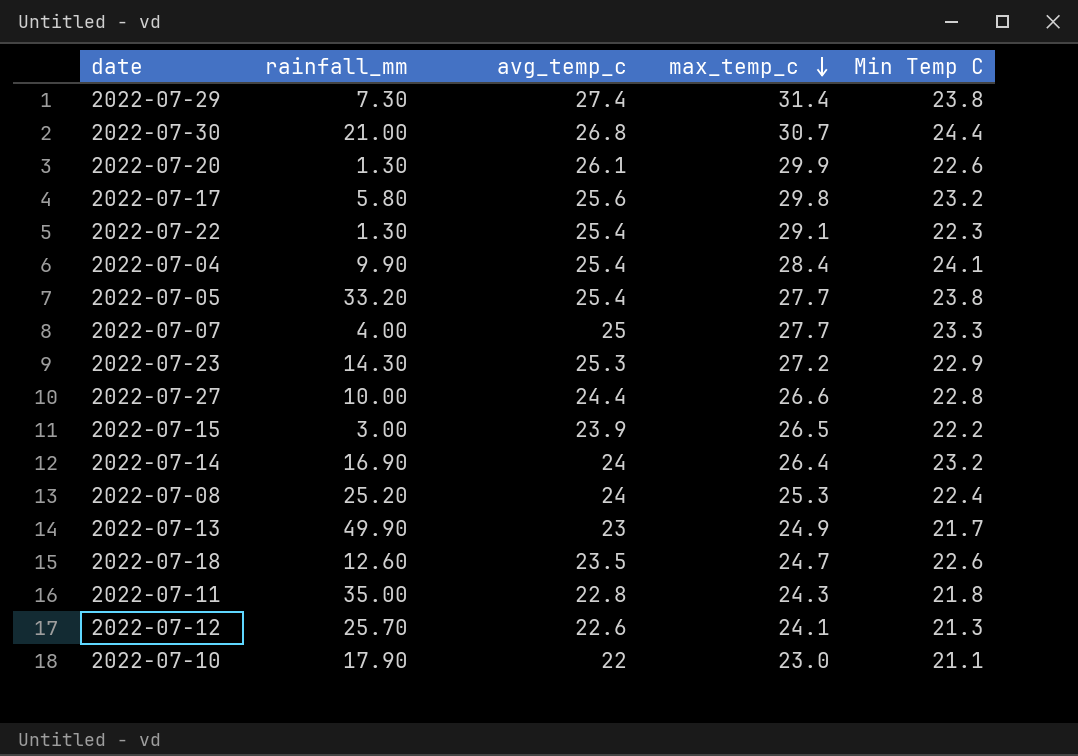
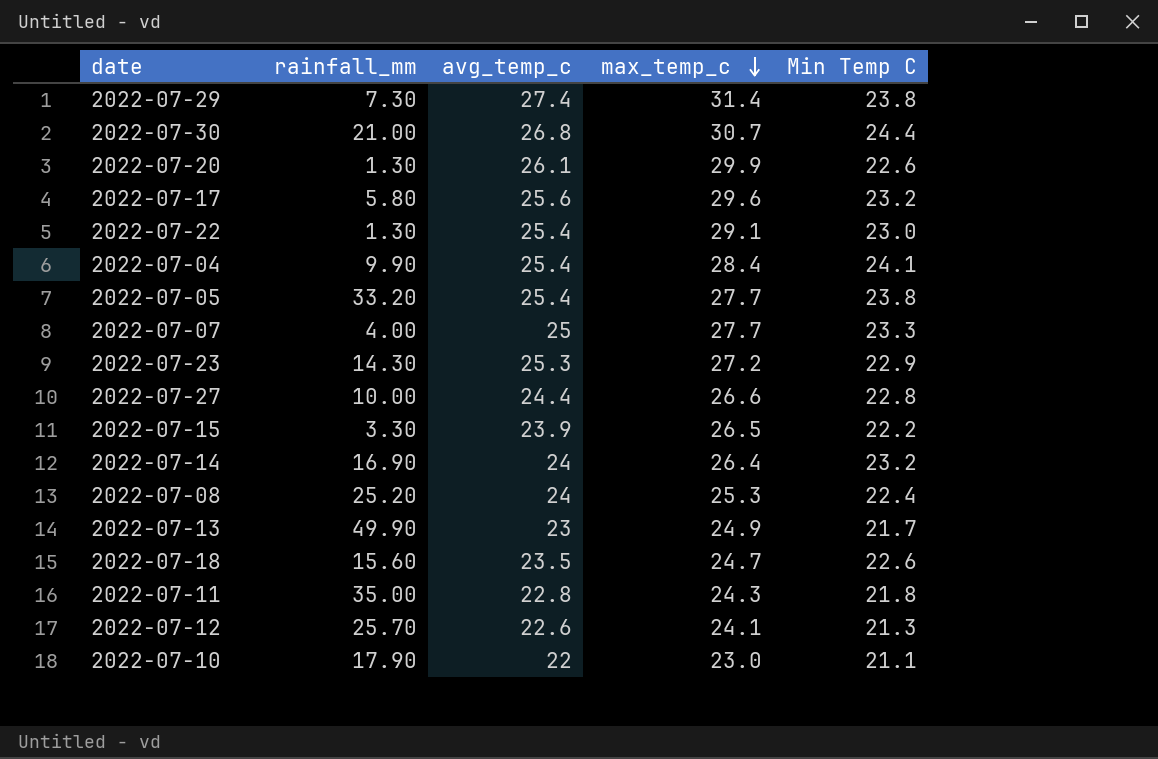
2022-07-17 | max_temp_c: 29.8 -> 29.6
2022-07-22 | Min Temp C: 22.3 -> 23.0
2022-07-15 | rainfall_mm: 3.00 -> 3.30
2022-07-18 | rainfall_mm: 12.60 -> 15.60

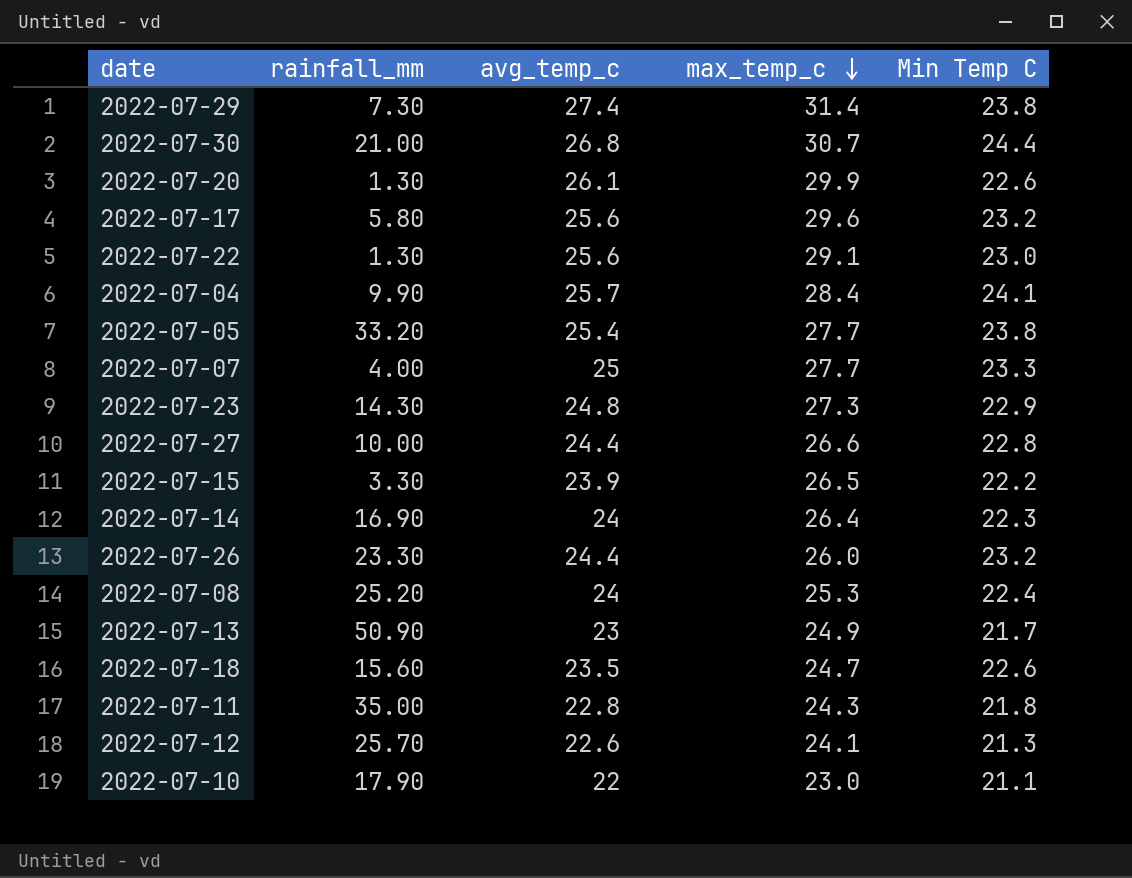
2022-07-22 | avg_temp_c: 25.4 -> 25.6
2022-07-04 | avg_temp_c: 25.4 -> 25.7
2022-07-23 | avg_temp_c: 25.3 -> 24.8
2022-07-23 | max_temp_c: 27.2 -> 27.3
2022-07-14 | Min Temp C: 23.2 -> 22.3
row 2022-07-26: none -> 23.30 | 24.4 | 26.0 | 23.2
2022-07-13 | rainfall_mm: 49.90 -> 50.90

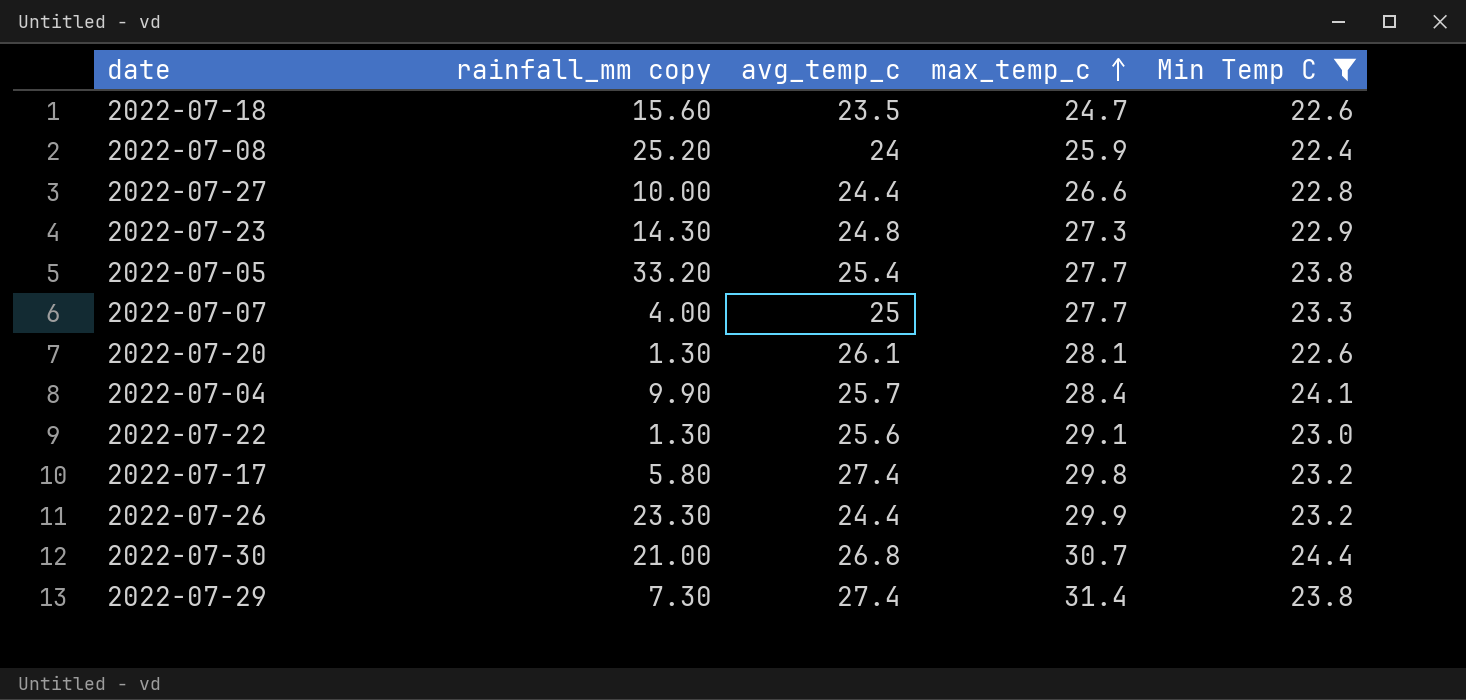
filter: none -> Min Temp C >= 22.4
row order: max_temp_c descending -> max_temp_c ascending
column name: rainfall_mm -> rainfall_mm copy
2022-07-08 | max_temp_c: 25.3 -> 25.9
2022-07-20 | max_temp_c: 29.9 -> 28.1
2022-07-17 | avg_temp_c: 25.6 -> 27.4
2022-07-17 | max_temp_c: 29.6 -> 29.8
2022-07-26 | max_temp_c: 26.0 -> 29.9

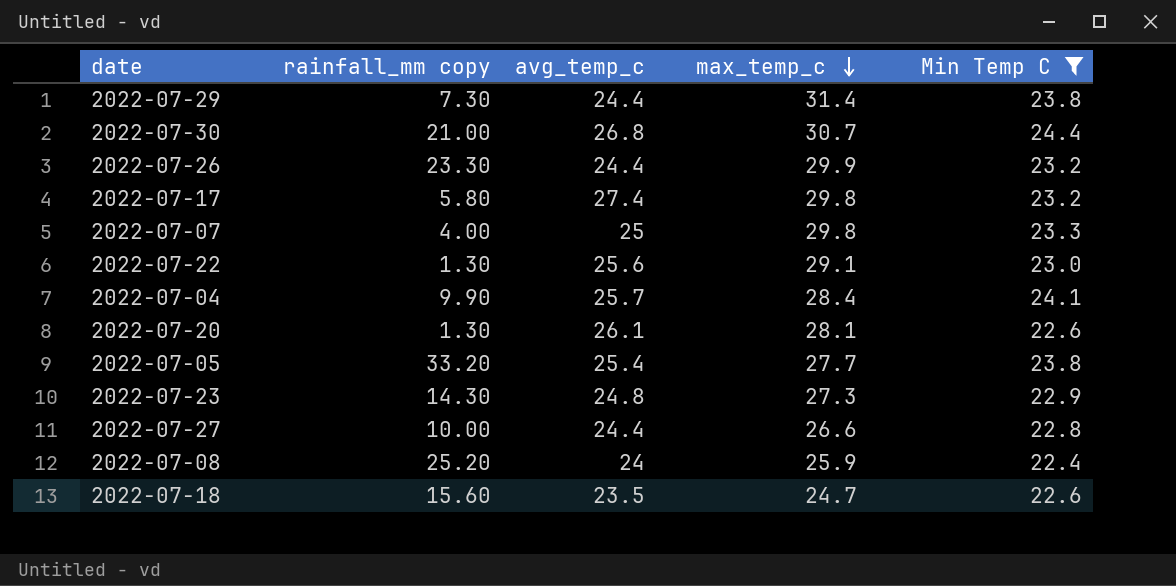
row order: max_temp_c ascending -> max_temp_c descending
2022-07-29 | avg_temp_c: 27.4 -> 24.4
2022-07-07 | max_temp_c: 27.7 -> 29.8

